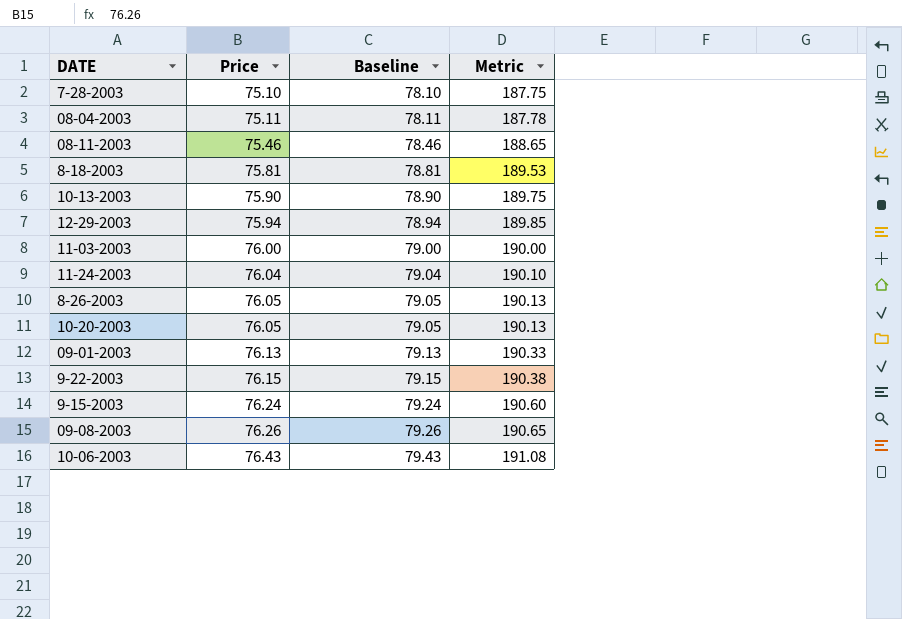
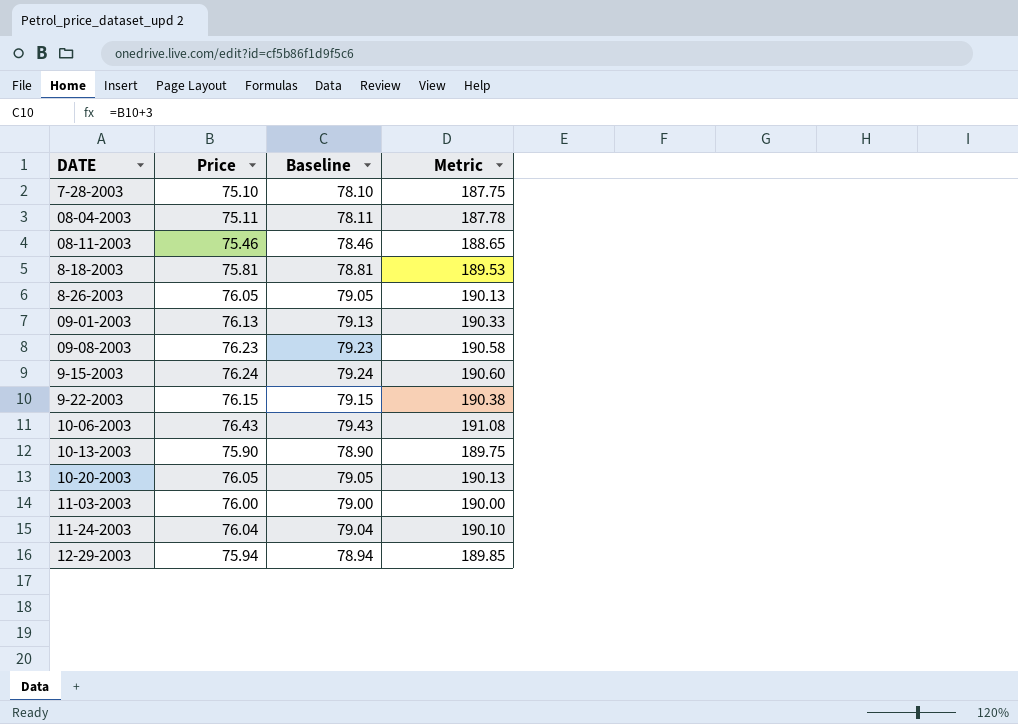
row order: Price ascending -> DATE ascending
09-08-2003 | Price: 76.26 -> 76.23
09-08-2003 | Baseline: 79.26 -> 79.23
09-08-2003 | Metric: 190.65 -> 190.58

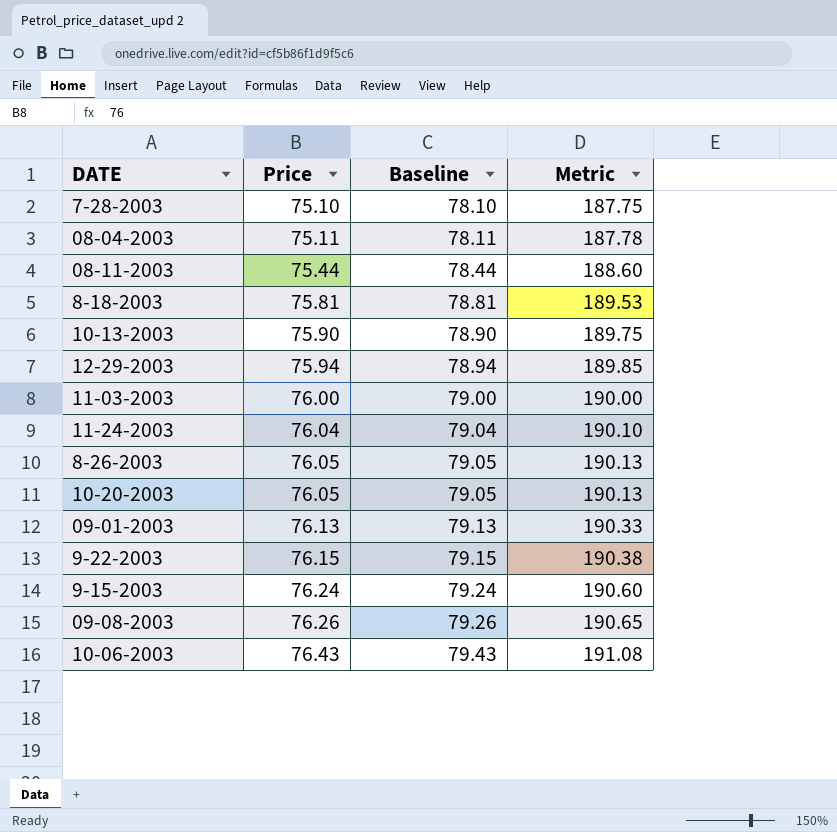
row order: DATE ascending -> Price ascending
08-11-2003 | Price: 75.46 -> 75.44
08-11-2003 | Baseline: 78.46 -> 78.44
08-11-2003 | Metric: 188.65 -> 188.60
09-08-2003 | Price: 76.23 -> 76.26
09-08-2003 | Baseline: 79.23 -> 79.26
09-08-2003 | Metric: 190.58 -> 190.65

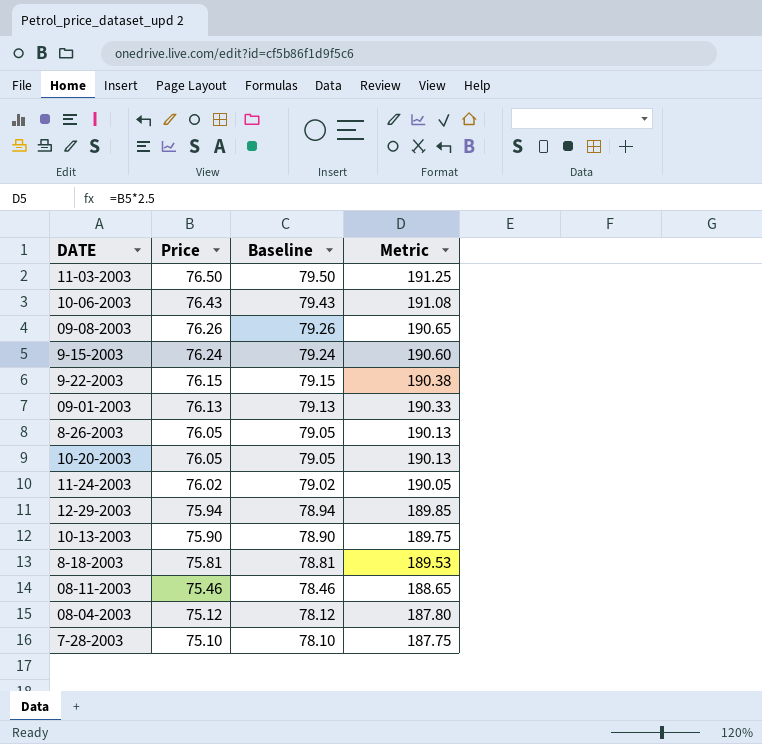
row order: Price ascending -> Price descending
11-03-2003 | Price: 76.00 -> 76.50
11-03-2003 | Baseline: 79.00 -> 79.50
11-03-2003 | Metric: 190.00 -> 191.25
11-24-2003 | Price: 76.04 -> 76.02
11-24-2003 | Baseline: 79.04 -> 79.02
11-24-2003 | Metric: 190.10 -> 190.05
08-11-2003 | Price: 75.44 -> 75.46
08-11-2003 | Baseline: 78.44 -> 78.46
08-11-2003 | Metric: 188.60 -> 188.65
08-04-2003 | Price: 75.11 -> 75.12
08-04-2003 | Baseline: 78.11 -> 78.12
08-04-2003 | Metric: 187.78 -> 187.80

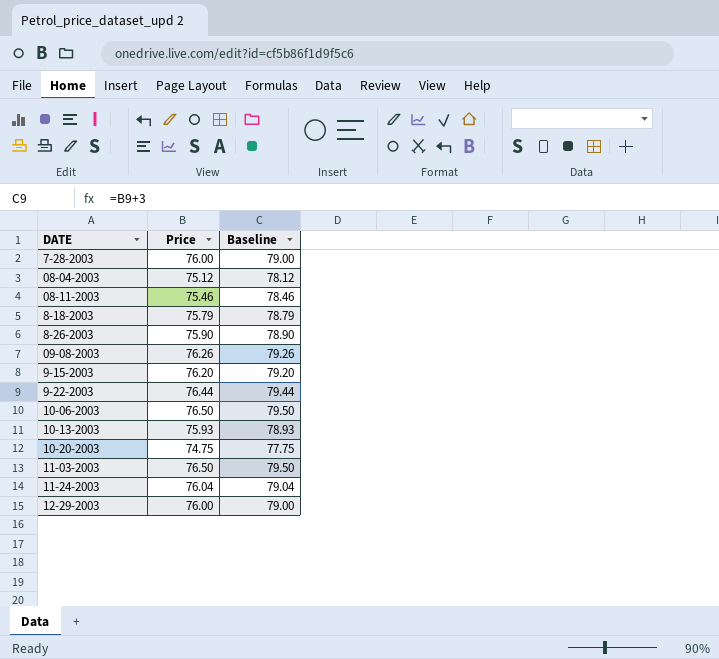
row order: Price descending -> DATE ascending
column Metric | formula: [Price] * 2.5 -> none
row 09-01-2003: 76.13 | 79.13 | 190.33 -> none
7-28-2003 | Price: 75.10 -> 76.00
7-28-2003 | Baseline: 78.10 -> 79.00
8-18-2003 | Price: 75.81 -> 75.79
8-18-2003 | Baseline: 78.81 -> 78.79
8-26-2003 | Price: 76.05 -> 75.90
8-26-2003 | Baseline: 79.05 -> 78.90
9-15-2003 | Price: 76.24 -> 76.20
9-15-2003 | Baseline: 79.24 -> 79.20
9-22-2003 | Price: 76.15 -> 76.44
9-22-2003 | Baseline: 79.15 -> 79.44
10-06-2003 | Price: 76.43 -> 76.50
10-06-2003 | Baseline: 79.43 -> 79.50
10-13-2003 | Price: 75.90 -> 75.93
10-13-2003 | Baseline: 78.90 -> 78.93
10-20-2003 | Price: 76.05 -> 74.75
10-20-2003 | Baseline: 79.05 -> 77.75
11-24-2003 | Price: 76.02 -> 76.04
11-24-2003 | Baseline: 79.02 -> 79.04
12-29-2003 | Price: 75.94 -> 76.00
12-29-2003 | Baseline: 78.94 -> 79.00

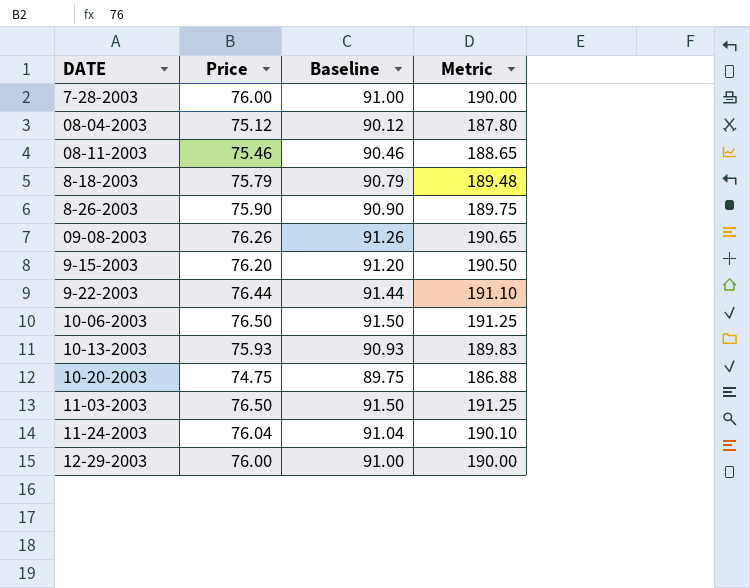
column Baseline | formula: [Price] + 3 -> [Price] + 15
column Metric | formula: none -> [Price] * 2.5

